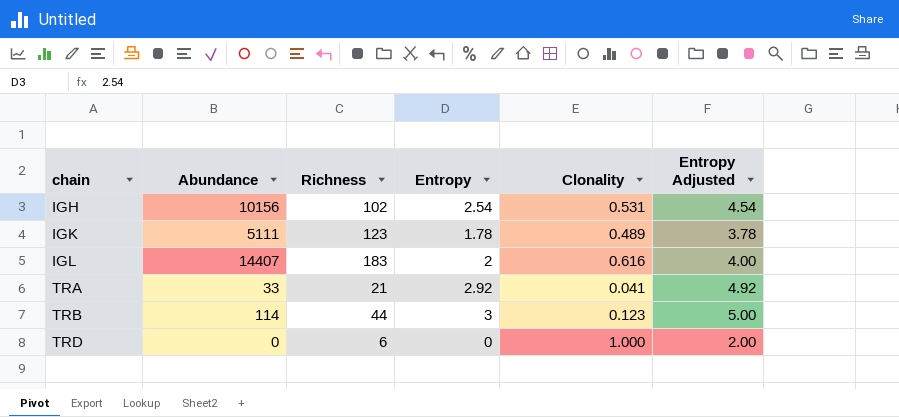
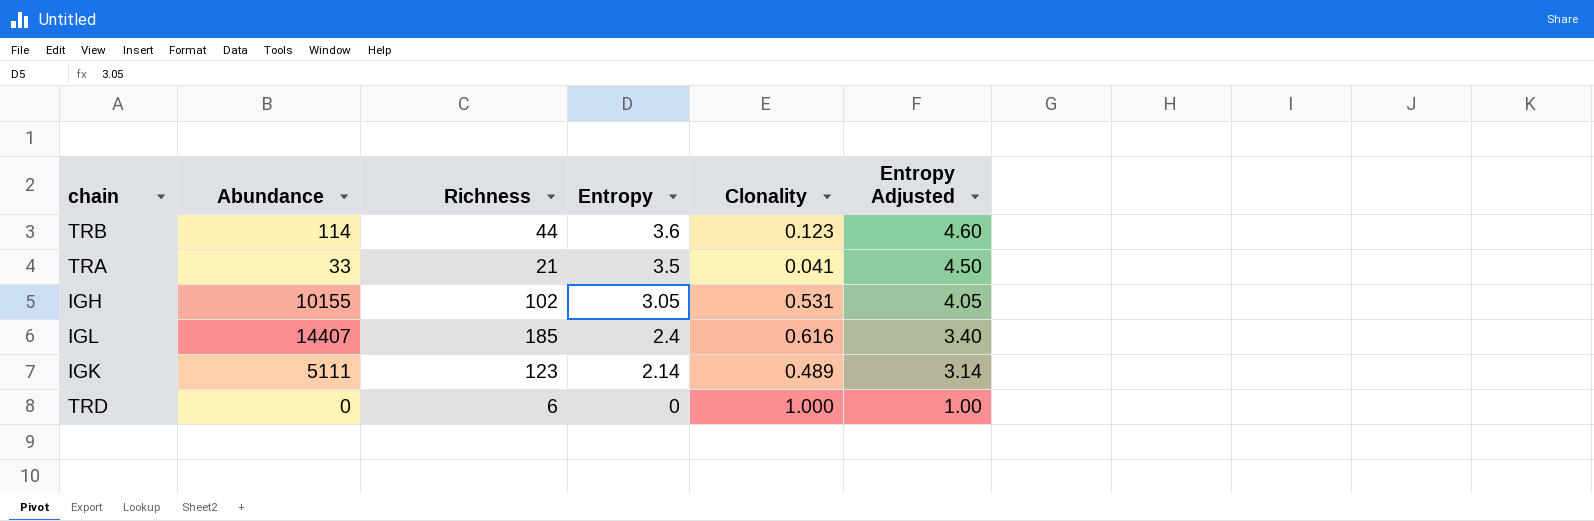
row order: chain ascending -> Entropy descending
column Entropy Adjusted | formula: [Entropy] + 2 -> [Entropy] + 1
TRB | Entropy: 3 -> 3.6
TRA | Entropy: 2.92 -> 3.5
IGH | Abundance: 10156 -> 10155
IGH | Entropy: 2.54 -> 3.05
IGL | Richness: 183 -> 185
IGL | Entropy: 2 -> 2.4
IGK | Entropy: 1.78 -> 2.14

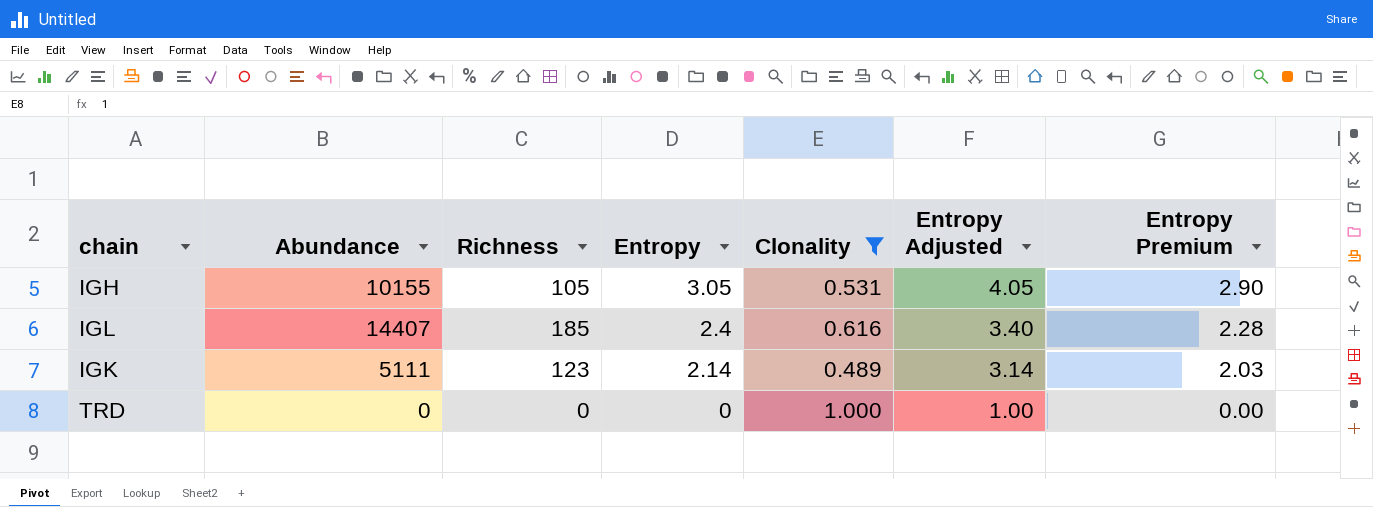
filter: none -> Clonality >= 0.489
column Entropy Premium | formula: none -> [Entropy] * 0.95
IGH | Richness: 102 -> 105
TRD | Richness: 6 -> 0

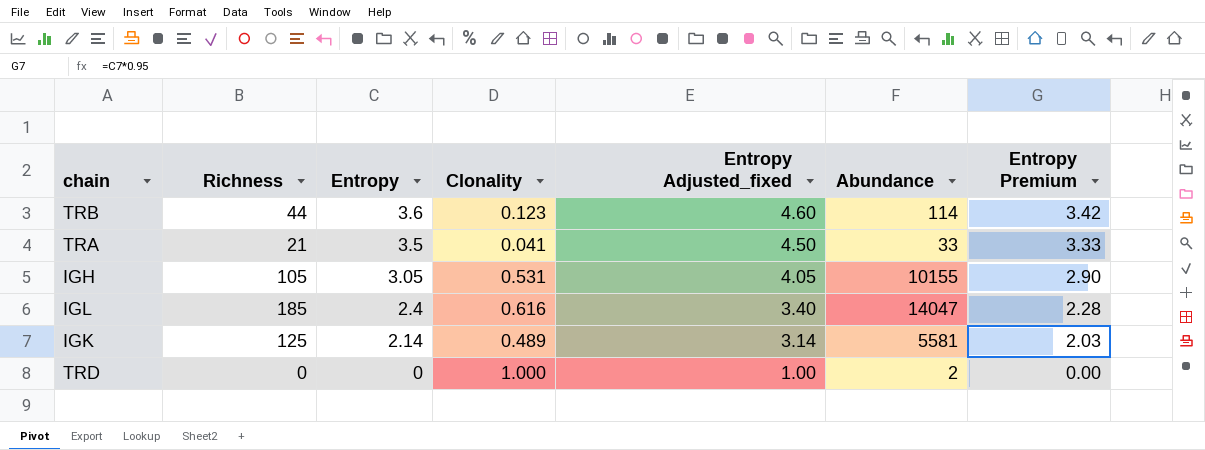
filter: Clonality >= 0.489 -> none
column name: Entropy Adjusted -> Entropy Adjusted_fixed
column Abundance | position: 2 -> 6
IGL | Abundance: 14407 -> 14047
IGK | Richness: 123 -> 125
IGK | Abundance: 5111 -> 5581
TRD | Abundance: 0 -> 2

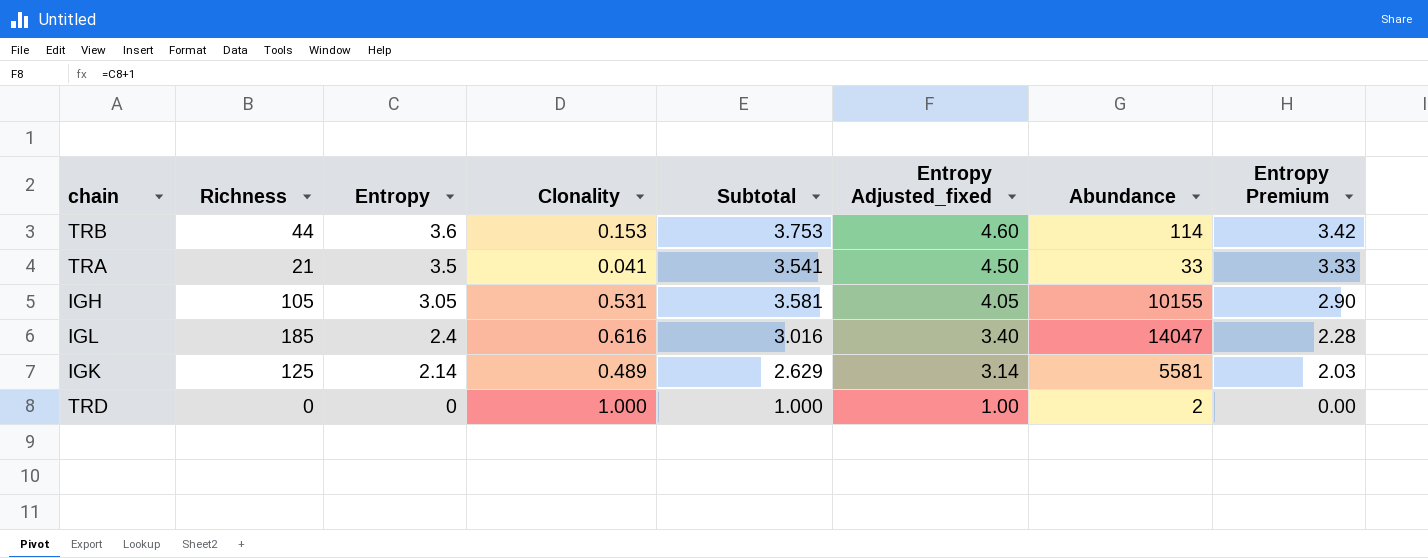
column Subtotal | formula: none -> [Entropy] + [Clonality]
TRB | Clonality: 0.123 -> 0.153

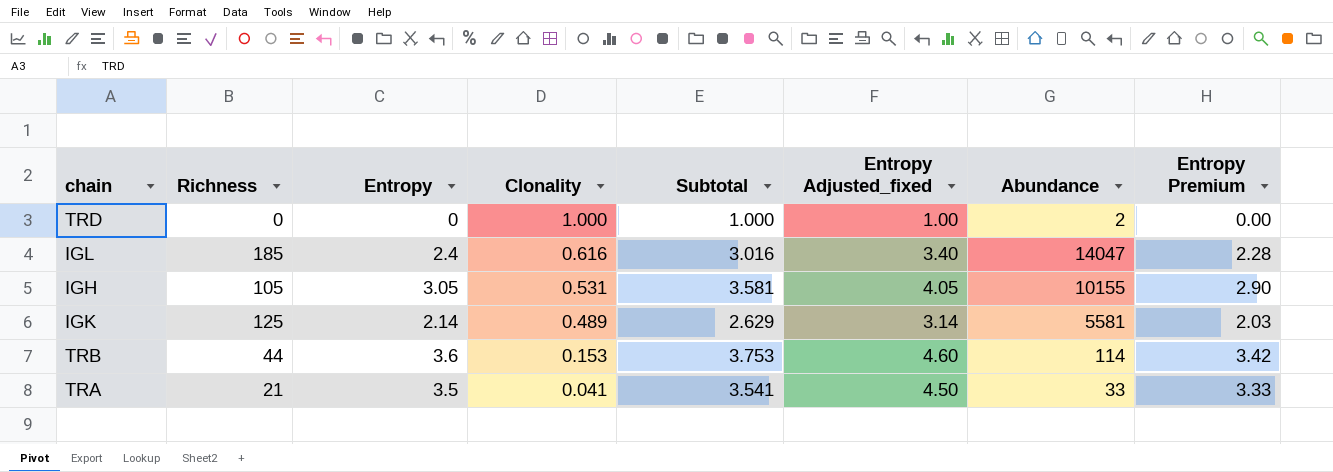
row order: Entropy descending -> Clonality descending

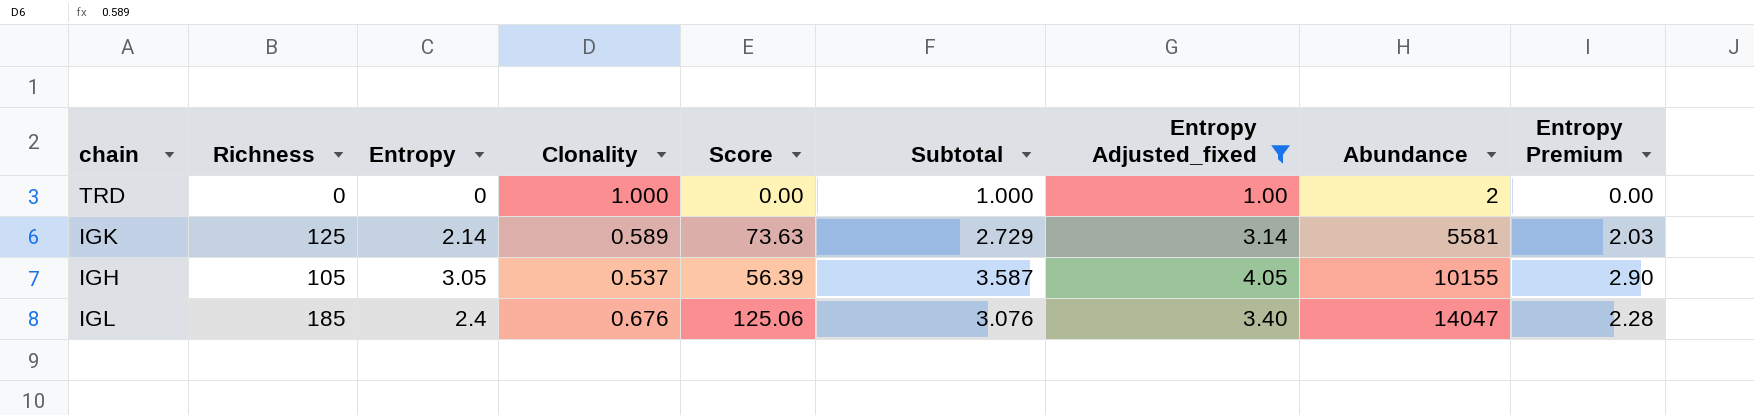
filter: none -> Entropy Adjusted_fixed <= 4.05
row order: Clonality descending -> Abundance ascending
column Score | formula: none -> [Richness] * [Clonality]
IGK | Clonality: 0.489 -> 0.589
IGK | Subtotal: 2.629 -> 2.729
IGH | Clonality: 0.531 -> 0.537
IGH | Subtotal: 3.581 -> 3.587
IGL | Clonality: 0.616 -> 0.676
IGL | Subtotal: 3.016 -> 3.076

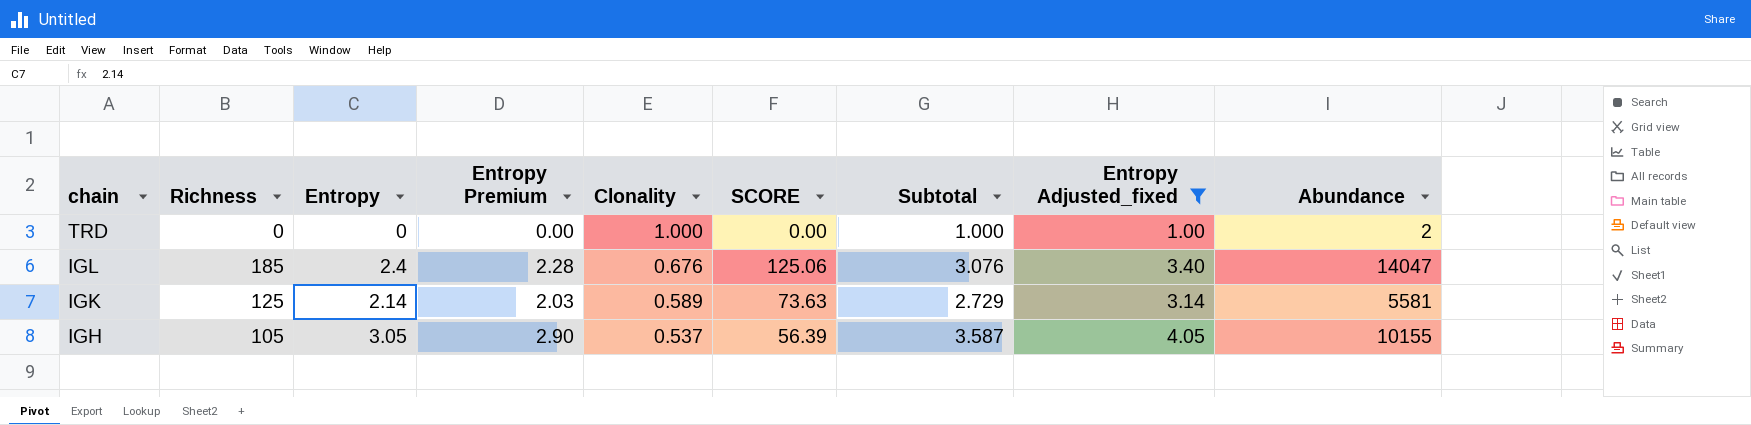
row order: Abundance ascending -> chain descending
column Entropy Premium | position: 9 -> 4
column name: Score -> SCORE

